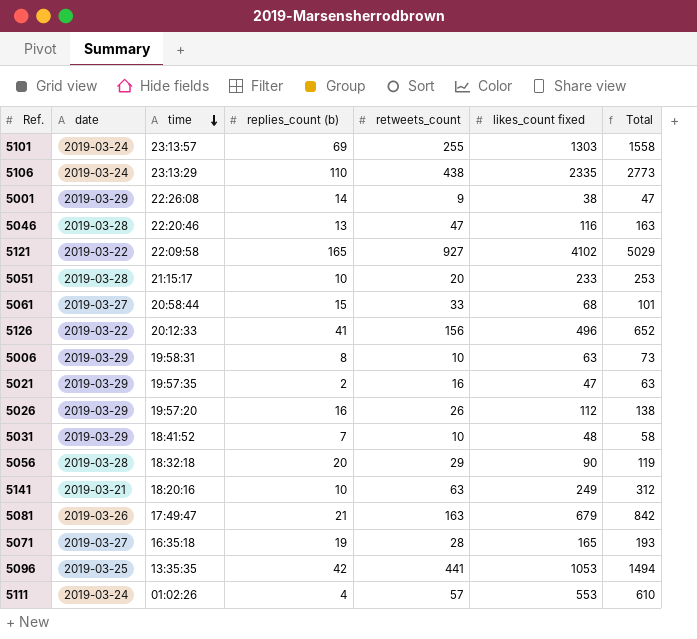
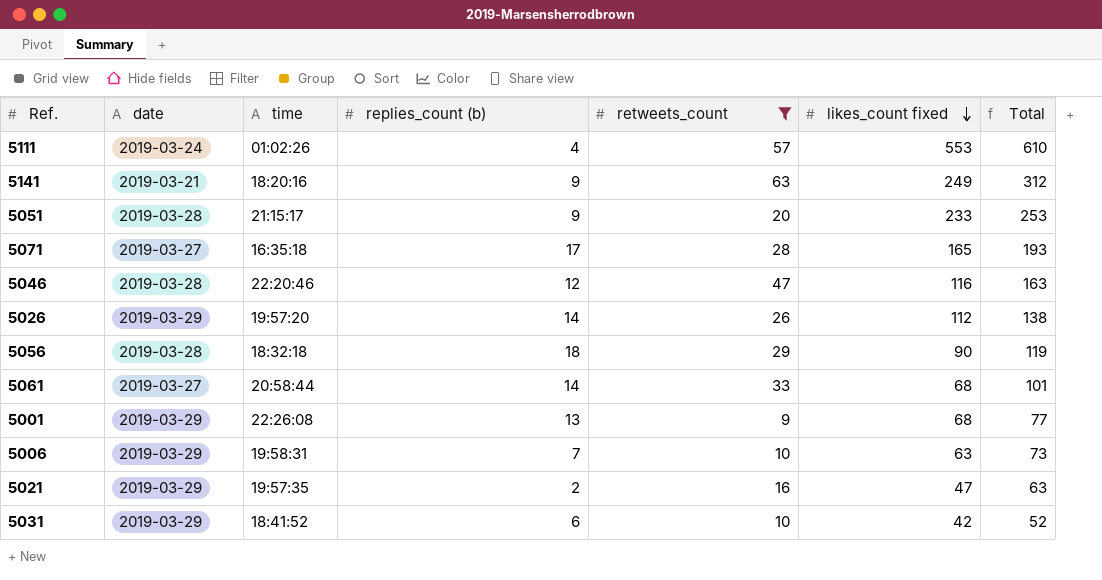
filter: none -> retweets_count <= 63
row order: time descending -> likes_count fixed descending
5141 | replies_count (b): 10 -> 9
5051 | replies_count (b): 10 -> 9
5071 | replies_count (b): 19 -> 17
5046 | replies_count (b): 13 -> 12
5026 | replies_count (b): 16 -> 14
5056 | replies_count (b): 20 -> 18
5061 | replies_count (b): 15 -> 14
5001 | replies_count (b): 14 -> 13
5001 | likes_count fixed: 38 -> 68
5001 | Total: 47 -> 77
5006 | replies_count (b): 8 -> 7
5031 | replies_count (b): 7 -> 6
5031 | likes_count fixed: 48 -> 42
5031 | Total: 58 -> 52

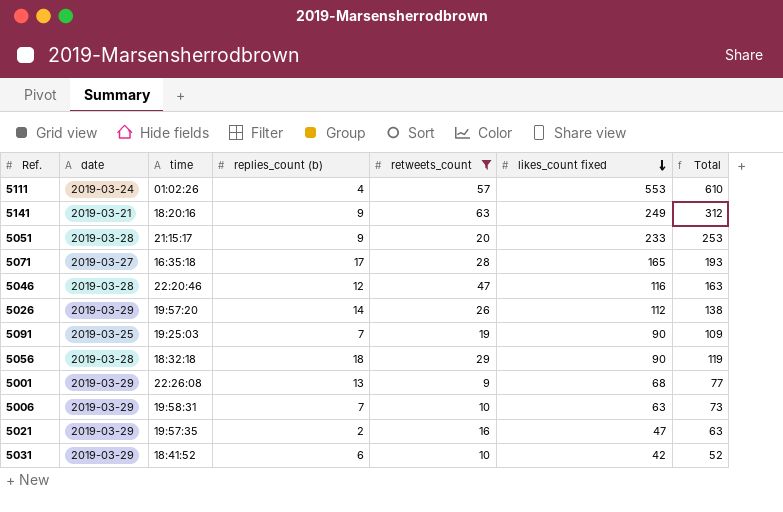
row 5061: 2019-03-27 | 20:58:44 | 14 | 33 | 68 | 101 -> none
row 5091: none -> 2019-03-25 | 19:25:03 | 7 | 19 | 90 | 109

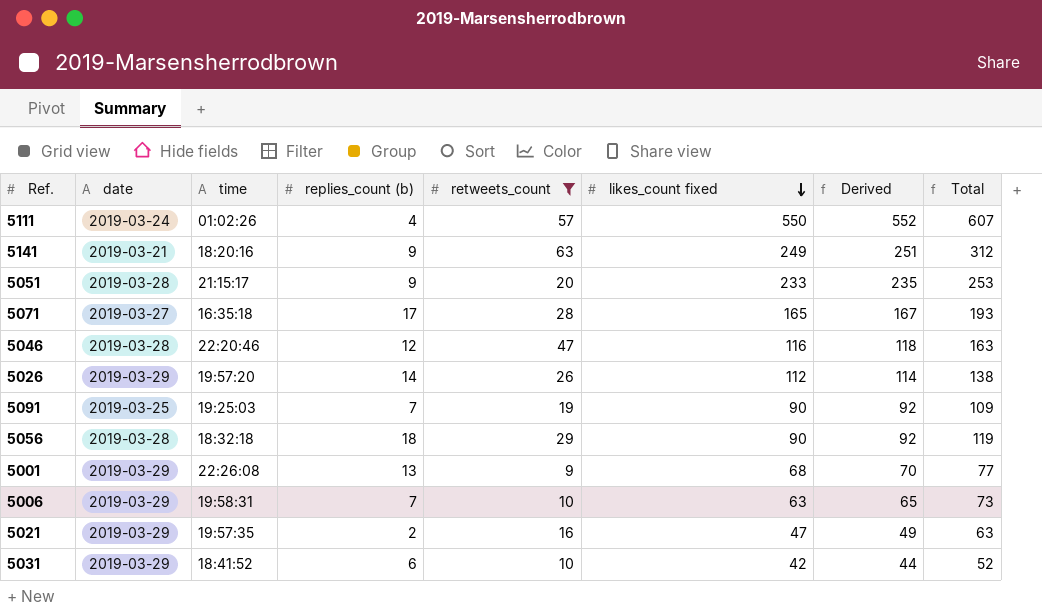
column Derived | formula: none -> [likes_count fixed] + 2
5111 | likes_count fixed: 553 -> 550
5111 | Total: 610 -> 607

